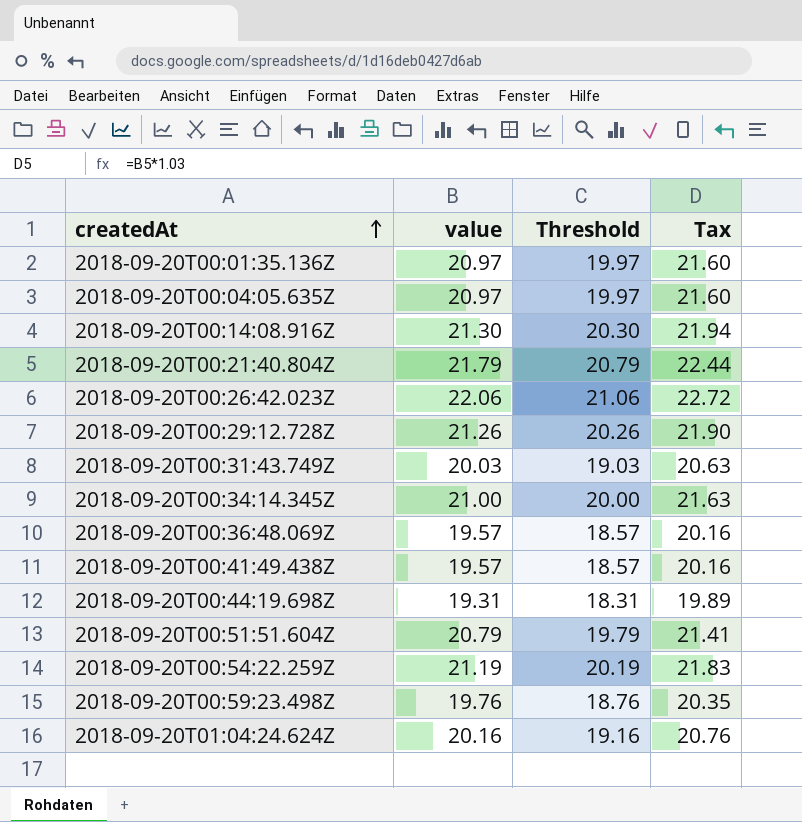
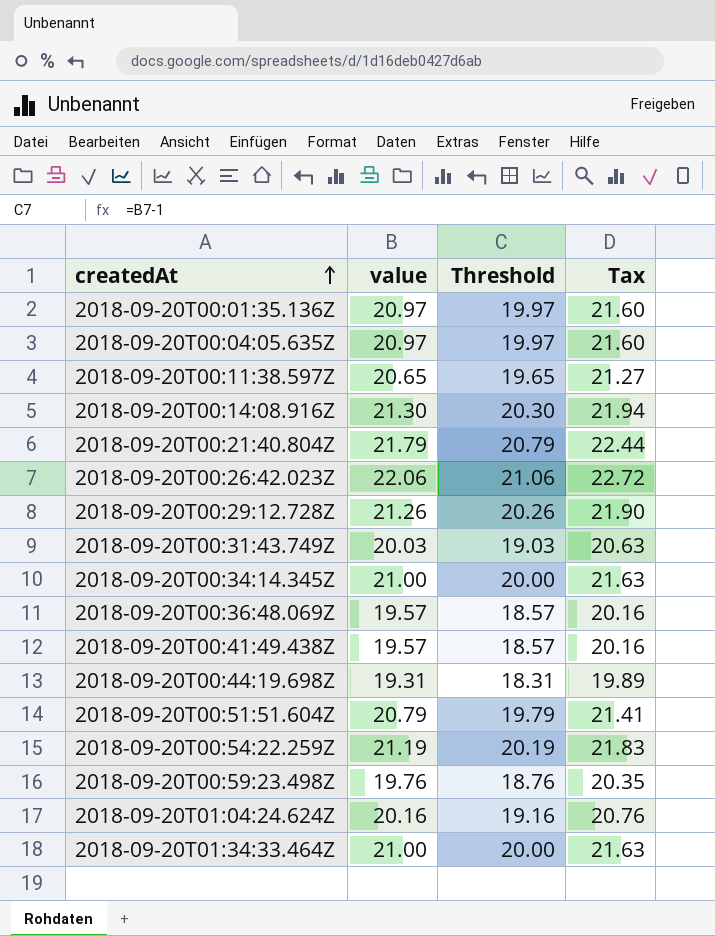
row 2018-09-20T00:11:38.597Z: none -> 20.65 | 19.65 | 21.27
row 2018-09-20T01:34:33.464Z: none -> 21.00 | 20.00 | 21.63

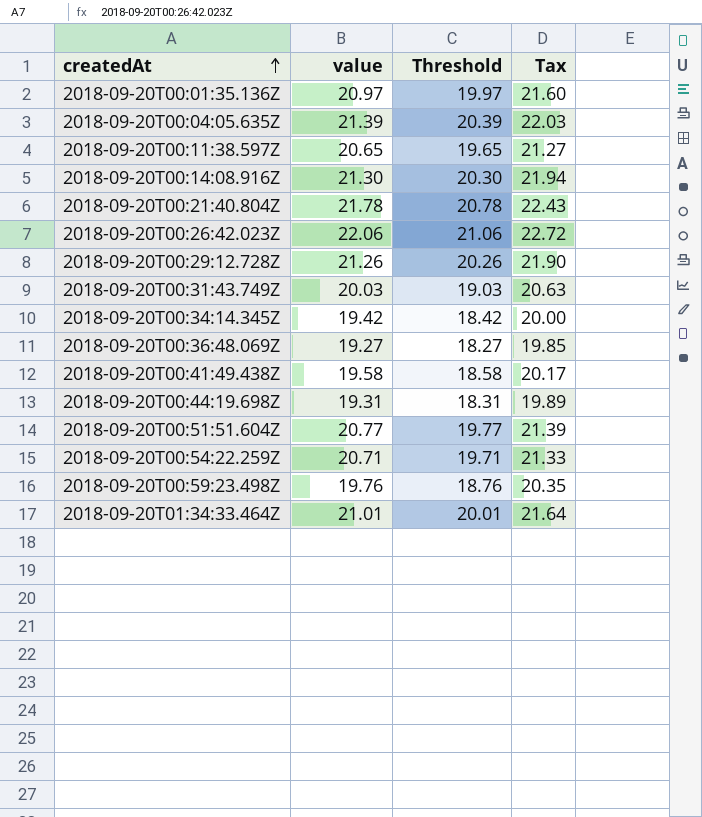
row 2018-09-20T01:04:24.624Z: 20.16 | 19.16 | 20.76 -> none
2018-09-20T00:04:05.635Z | value: 20.97 -> 21.39
2018-09-20T00:04:05.635Z | Threshold: 19.97 -> 20.39
2018-09-20T00:04:05.635Z | Tax: 21.60 -> 22.03
2018-09-20T00:21:40.804Z | value: 21.79 -> 21.78
2018-09-20T00:21:40.804Z | Threshold: 20.79 -> 20.78
2018-09-20T00:21:40.804Z | Tax: 22.44 -> 22.43
2018-09-20T00:34:14.345Z | value: 21.00 -> 19.42
2018-09-20T00:34:14.345Z | Threshold: 20.00 -> 18.42
2018-09-20T00:34:14.345Z | Tax: 21.63 -> 20.00
2018-09-20T00:36:48.069Z | value: 19.57 -> 19.27
2018-09-20T00:36:48.069Z | Threshold: 18.57 -> 18.27
2018-09-20T00:36:48.069Z | Tax: 20.16 -> 19.85
2018-09-20T00:41:49.438Z | value: 19.57 -> 19.58
2018-09-20T00:41:49.438Z | Threshold: 18.57 -> 18.58
2018-09-20T00:41:49.438Z | Tax: 20.16 -> 20.17
2018-09-20T00:51:51.604Z | value: 20.79 -> 20.77
2018-09-20T00:51:51.604Z | Threshold: 19.79 -> 19.77
2018-09-20T00:51:51.604Z | Tax: 21.41 -> 21.39
2018-09-20T00:54:22.259Z | value: 21.19 -> 20.71
2018-09-20T00:54:22.259Z | Threshold: 20.19 -> 19.71
2018-09-20T00:54:22.259Z | Tax: 21.83 -> 21.33
2018-09-20T01:34:33.464Z | value: 21.00 -> 21.01
2018-09-20T01:34:33.464Z | Threshold: 20.00 -> 20.01
2018-09-20T01:34:33.464Z | Tax: 21.63 -> 21.64

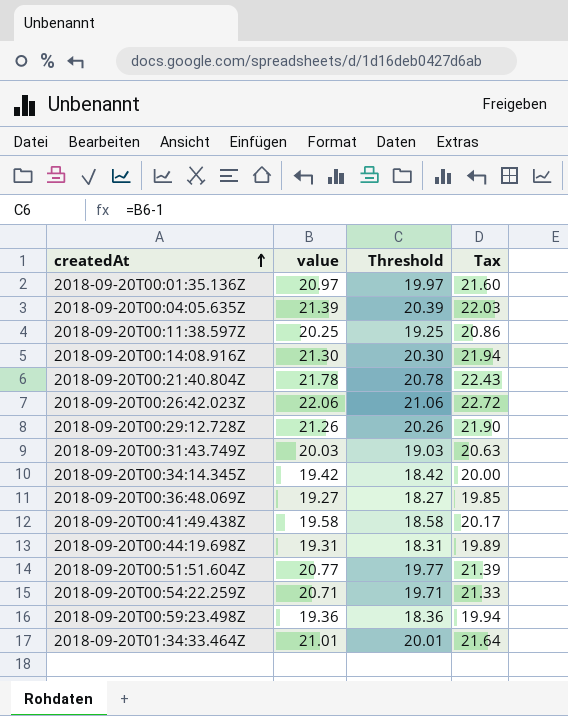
2018-09-20T00:11:38.597Z | value: 20.65 -> 20.25
2018-09-20T00:11:38.597Z | Threshold: 19.65 -> 19.25
2018-09-20T00:11:38.597Z | Tax: 21.27 -> 20.86
2018-09-20T00:59:23.498Z | value: 19.76 -> 19.36
2018-09-20T00:59:23.498Z | Threshold: 18.76 -> 18.36
2018-09-20T00:59:23.498Z | Tax: 20.35 -> 19.94

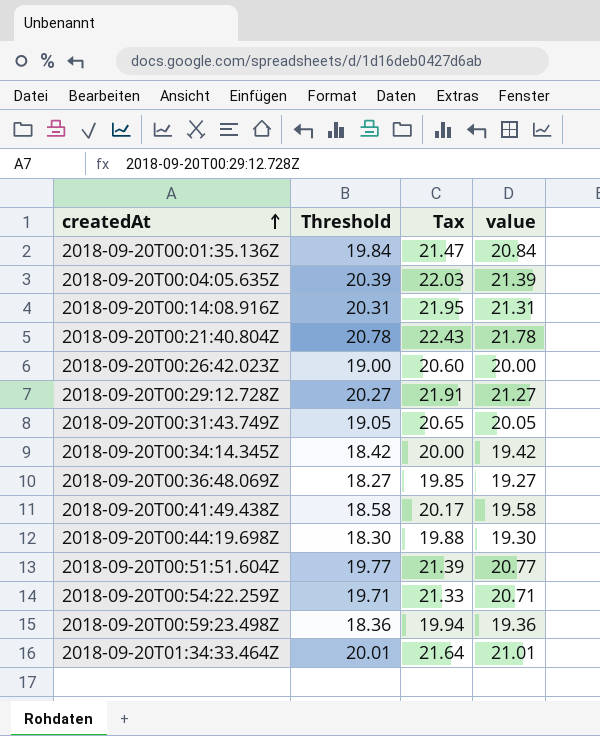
column value | position: 2 -> 4
row 2018-09-20T00:11:38.597Z: 20.25 | 19.25 | 20.86 -> none
2018-09-20T00:01:35.136Z | Threshold: 19.97 -> 19.84
2018-09-20T00:01:35.136Z | Tax: 21.60 -> 21.47
2018-09-20T00:01:35.136Z | value: 20.97 -> 20.84
2018-09-20T00:14:08.916Z | Threshold: 20.30 -> 20.31
2018-09-20T00:14:08.916Z | Tax: 21.94 -> 21.95
2018-09-20T00:14:08.916Z | value: 21.30 -> 21.31
2018-09-20T00:26:42.023Z | Threshold: 21.06 -> 19.00
2018-09-20T00:26:42.023Z | Tax: 22.72 -> 20.60
2018-09-20T00:26:42.023Z | value: 22.06 -> 20.00
2018-09-20T00:29:12.728Z | Threshold: 20.26 -> 20.27
2018-09-20T00:29:12.728Z | Tax: 21.90 -> 21.91
2018-09-20T00:29:12.728Z | value: 21.26 -> 21.27
2018-09-20T00:31:43.749Z | Threshold: 19.03 -> 19.05
2018-09-20T00:31:43.749Z | Tax: 20.63 -> 20.65
2018-09-20T00:31:43.749Z | value: 20.03 -> 20.05
2018-09-20T00:44:19.698Z | Threshold: 18.31 -> 18.30
2018-09-20T00:44:19.698Z | Tax: 19.89 -> 19.88
2018-09-20T00:44:19.698Z | value: 19.31 -> 19.30

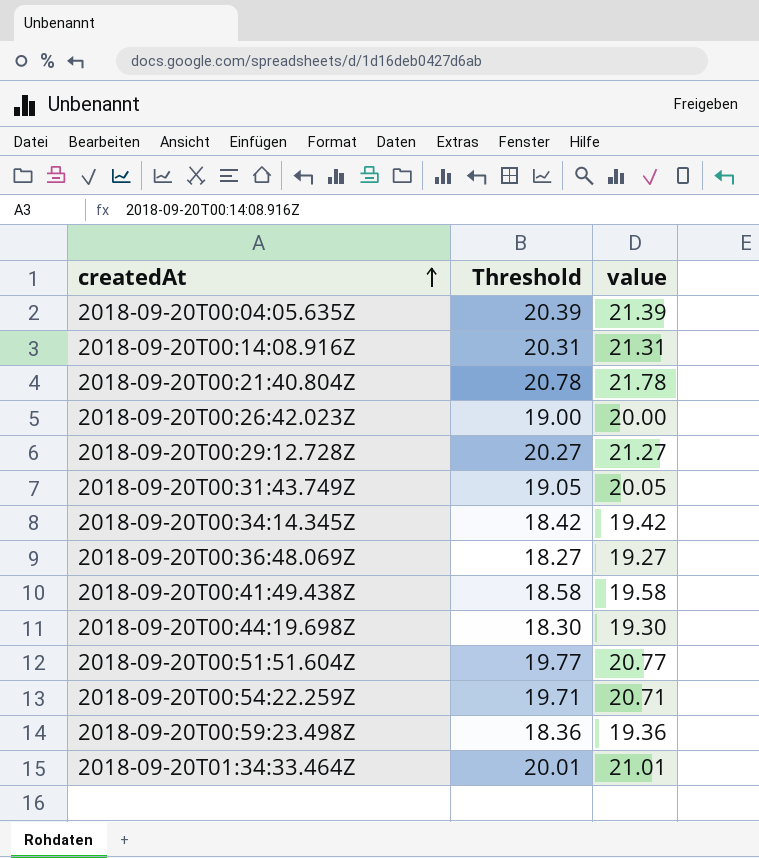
column Tax | formula: [value] * 1.03 -> none
row 2018-09-20T00:01:35.136Z: 19.84 | 21.47 | 20.84 -> none

